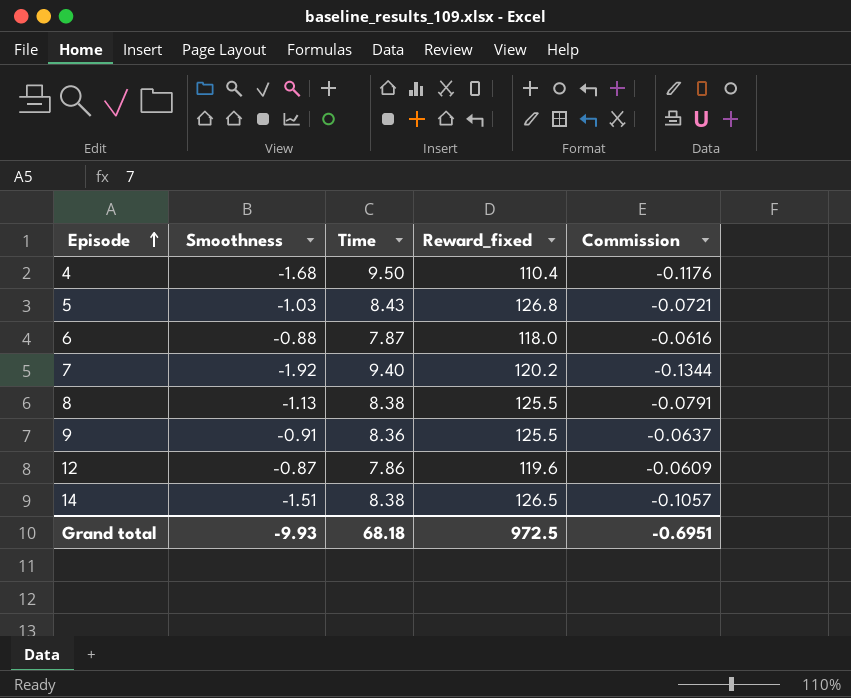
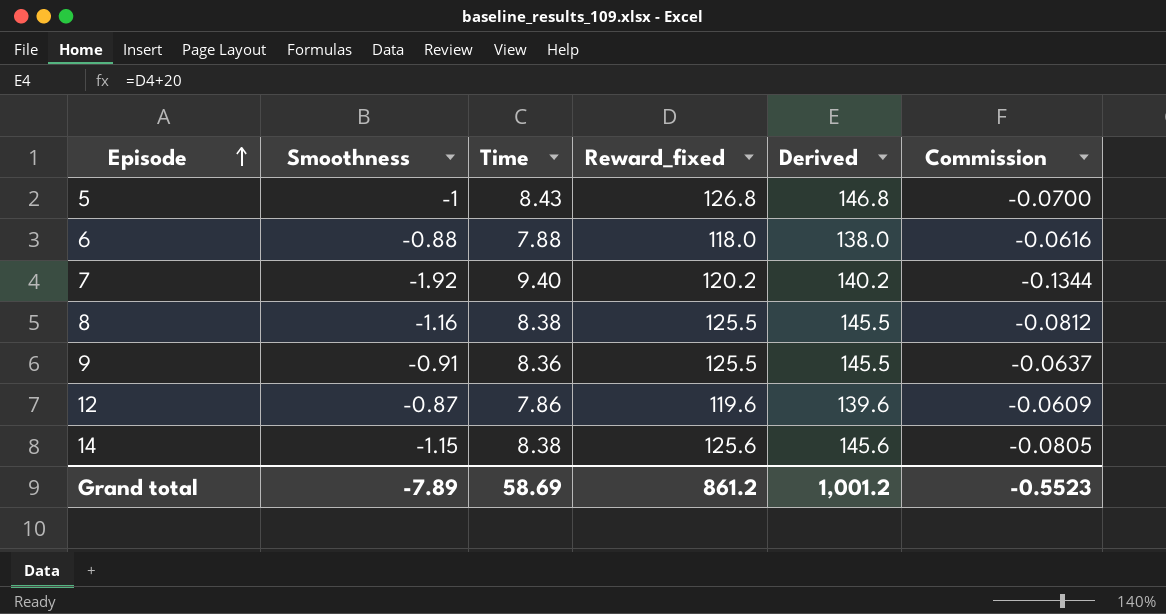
column Derived | formula: none -> [Reward_fixed] + 20
row 4: -1.68 | 9.50 | 110.4 | -0.1176 -> none
5 | Smoothness: -1.03 -> -1
5 | Commission: -0.0721 -> -0.0700
6 | Time: 7.87 -> 7.88
8 | Smoothness: -1.13 -> -1.16
8 | Commission: -0.0791 -> -0.0812
14 | Smoothness: -1.51 -> -1.15
14 | Reward_fixed: 126.5 -> 125.6
14 | Commission: -0.1057 -> -0.0805
Grand total | Smoothness: -9.93 -> -7.89
Grand total | Time: 68.18 -> 58.69
Grand total | Reward_fixed: 972.5 -> 861.2
Grand total | Commission: -0.6951 -> -0.5523

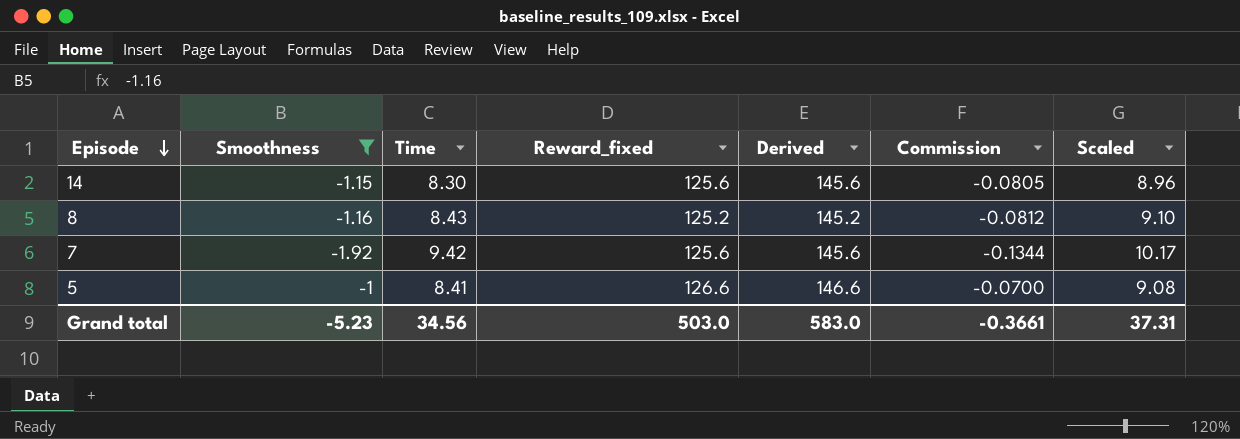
filter: none -> Smoothness <= -1
row order: Episode ascending -> Episode descending
column Scaled | formula: none -> [Time] * 1.08
14 | Time: 8.38 -> 8.30
8 | Time: 8.38 -> 8.43
8 | Reward_fixed: 125.5 -> 125.2
8 | Derived: 145.5 -> 145.2
7 | Time: 9.40 -> 9.42
7 | Reward_fixed: 120.2 -> 125.6
7 | Derived: 140.2 -> 145.6
5 | Time: 8.43 -> 8.41
5 | Reward_fixed: 126.8 -> 126.6
5 | Derived: 146.8 -> 146.6
Grand total | Smoothness: -7.89 -> -5.23
Grand total | Time: 58.69 -> 34.56
Grand total | Reward_fixed: 861.2 -> 503.0
Grand total | Derived: 1,001.2 -> 583.0
Grand total | Commission: -0.5523 -> -0.3661

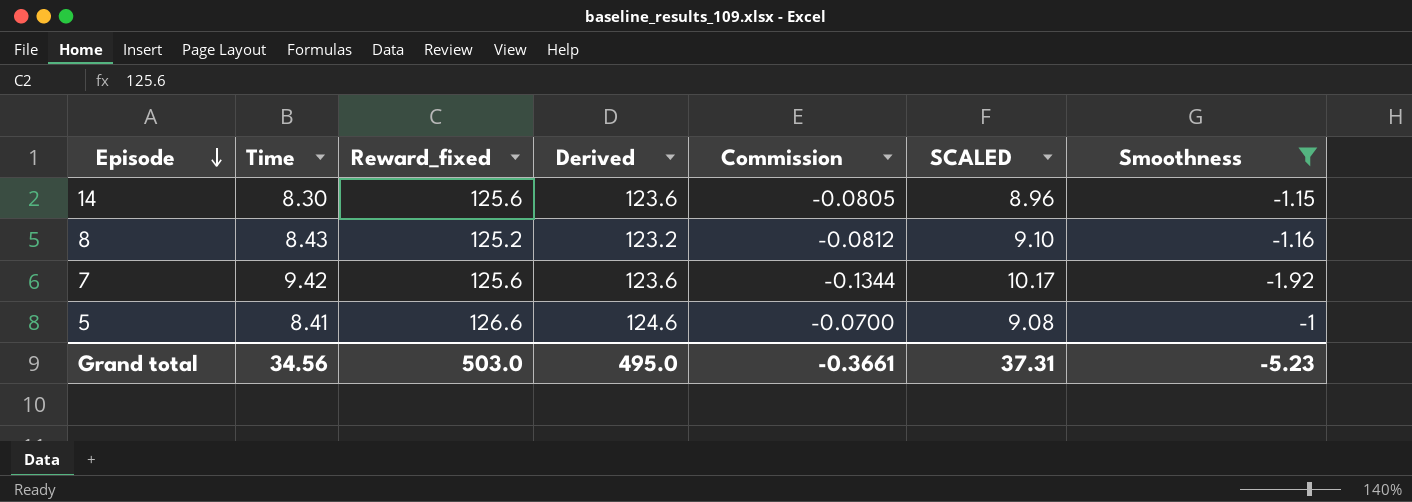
column Derived | formula: [Reward_fixed] + 20 -> [Reward_fixed] - 2
column name: Scaled -> SCALED
column Smoothness | position: 2 -> 7
Grand total | Derived: 583.0 -> 495.0

